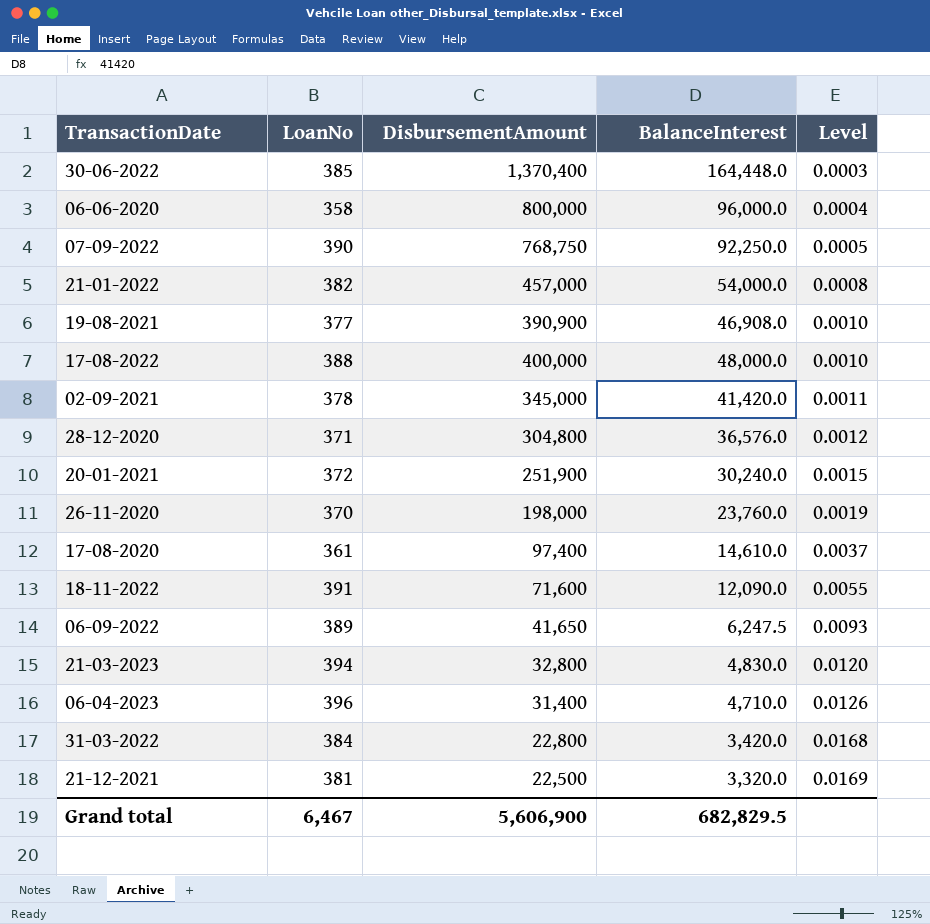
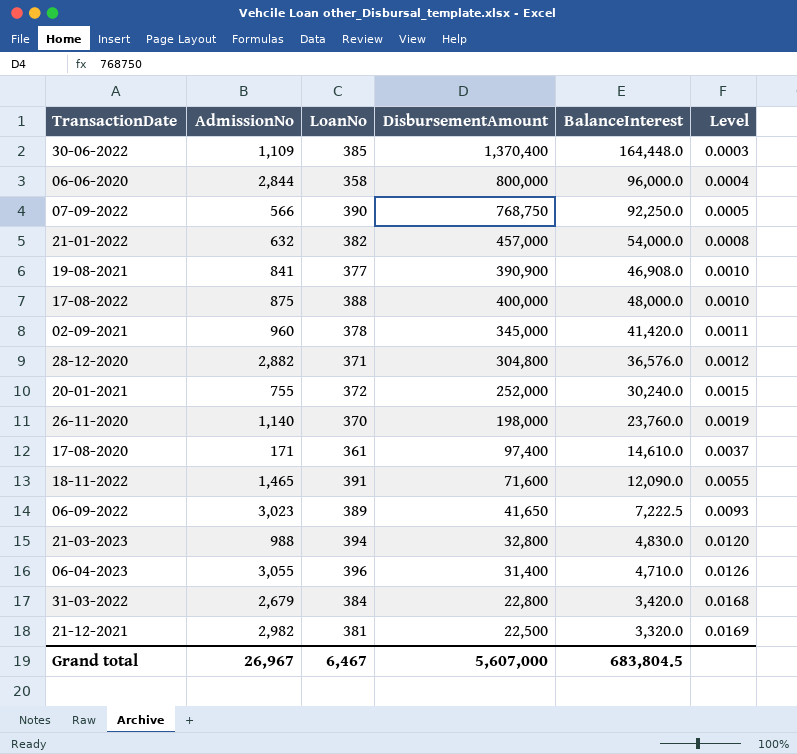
column AdmissionNo | position: none -> 2
20-01-2021 | DisbursementAmount: 251,900 -> 252,000
06-09-2022 | BalanceInterest: 6,247.5 -> 7,222.5
Grand total | DisbursementAmount: 5,606,900 -> 5,607,000
Grand total | BalanceInterest: 682,829.5 -> 683,804.5

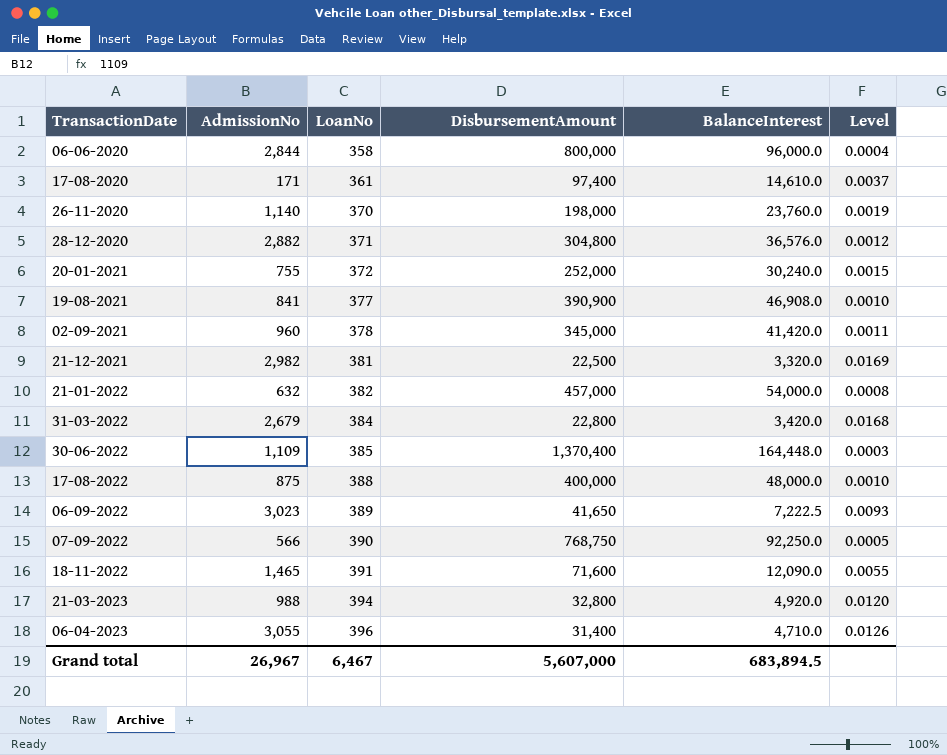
row order: Level ascending -> TransactionDate ascending
21-03-2023 | BalanceInterest: 4,830.0 -> 4,920.0
Grand total | BalanceInterest: 683,804.5 -> 683,894.5

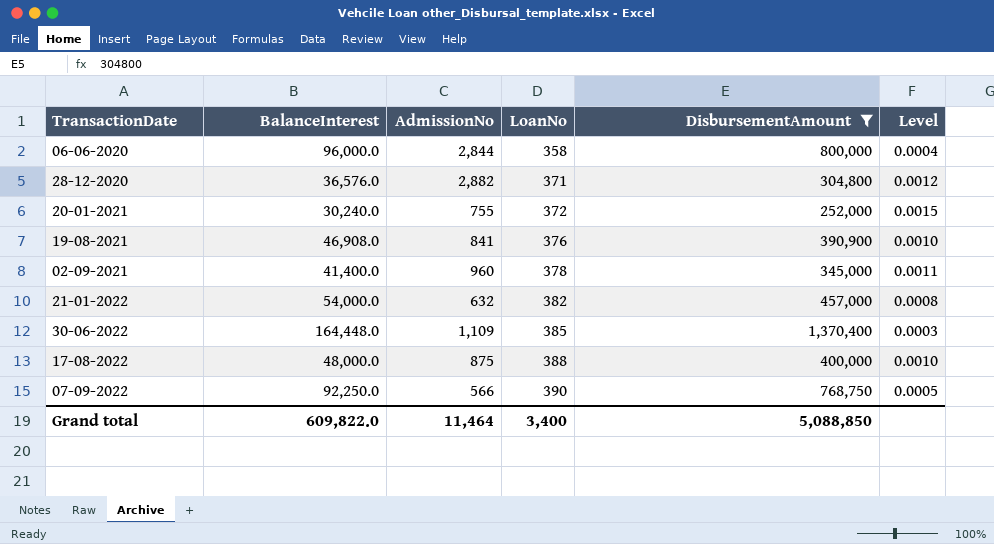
filter: none -> DisbursementAmount >= 252,000
column BalanceInterest | position: 5 -> 2
19-08-2021 | LoanNo: 377 -> 376
02-09-2021 | BalanceInterest: 41,420.0 -> 41,400.0
Grand total | BalanceInterest: 683,894.5 -> 609,822.0
Grand total | AdmissionNo: 26,967 -> 11,464
Grand total | LoanNo: 6,467 -> 3,400
Grand total | DisbursementAmount: 5,607,000 -> 5,088,850

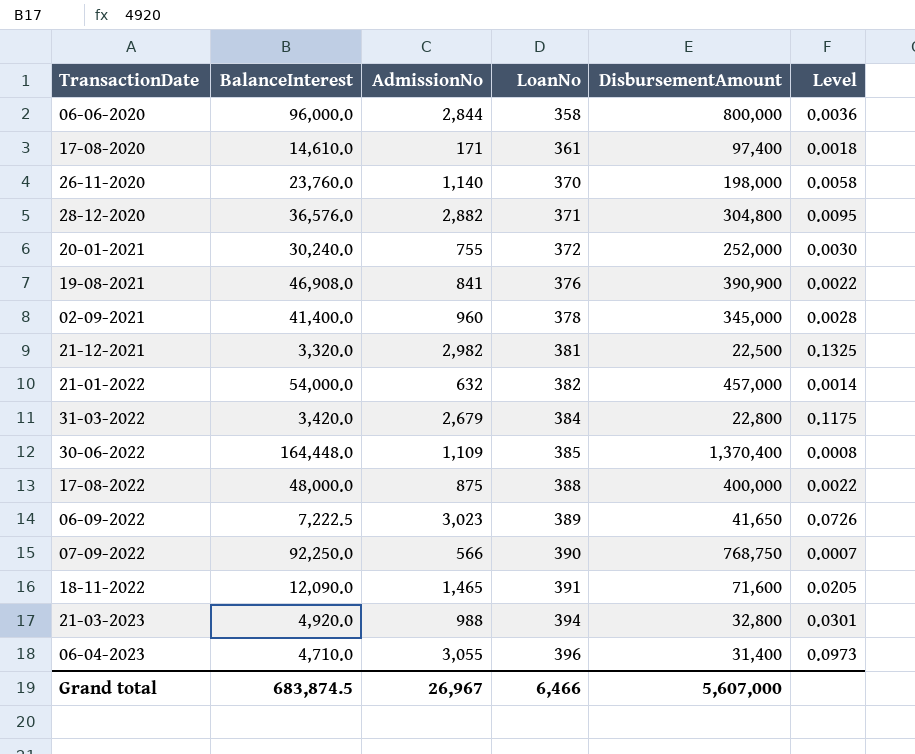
filter: DisbursementAmount >= 252,000 -> none
column Level | formula: [LoanNo] / [DisbursementAmount] -> [AdmissionNo] / [DisbursementAmount]
Grand total | BalanceInterest: 609,822.0 -> 683,874.5
Grand total | AdmissionNo: 11,464 -> 26,967
Grand total | LoanNo: 3,400 -> 6,466
Grand total | DisbursementAmount: 5,088,850 -> 5,607,000

